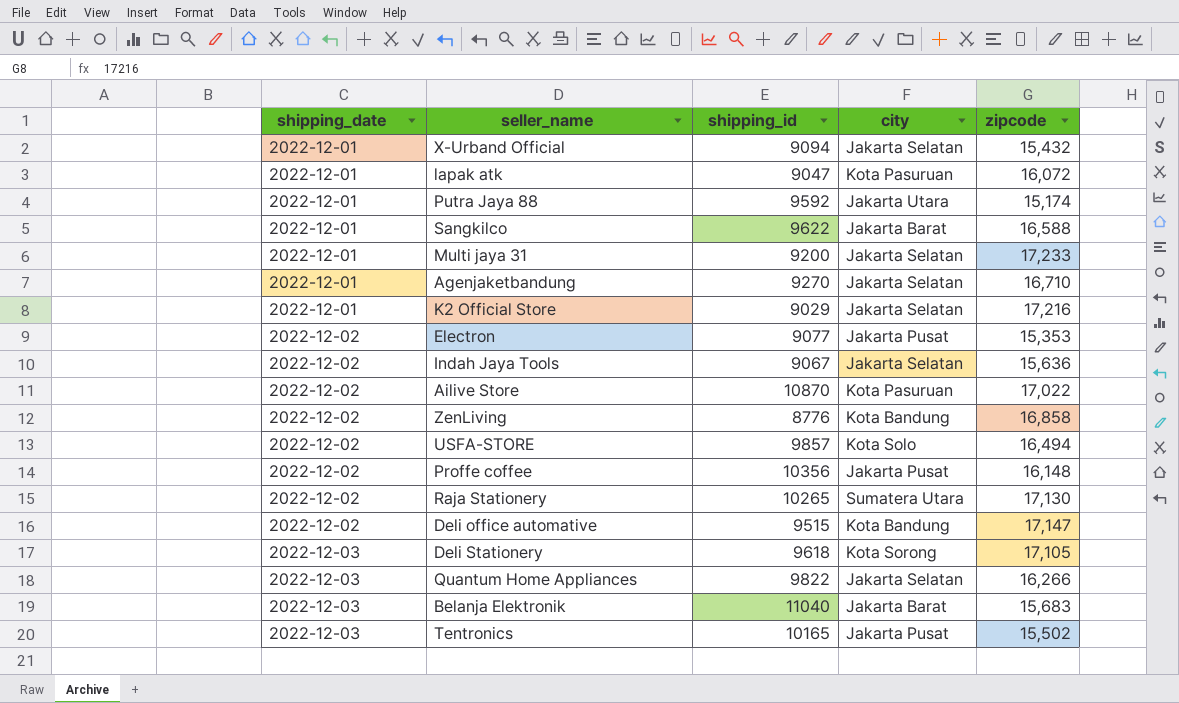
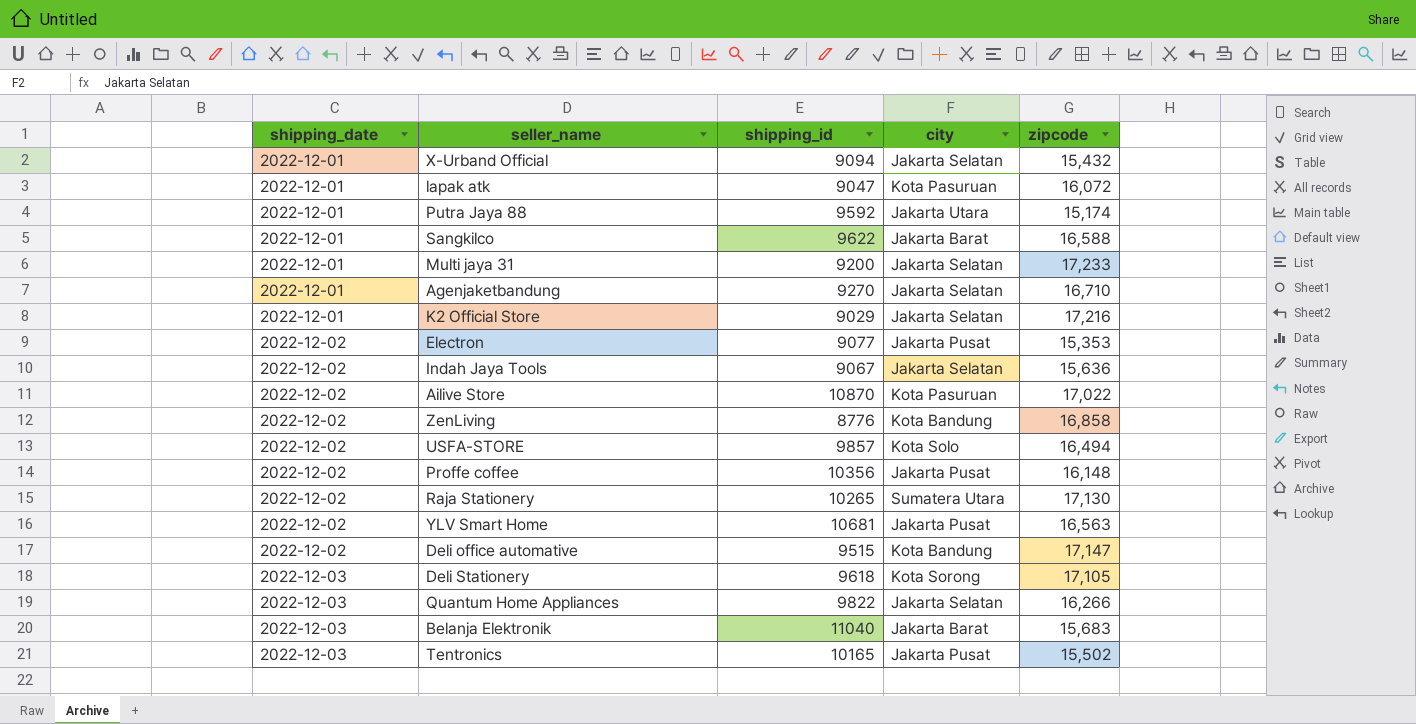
row YLV Smart Home: none -> 2022-12-02 | 10681 | Jakarta Pusat | 16,563

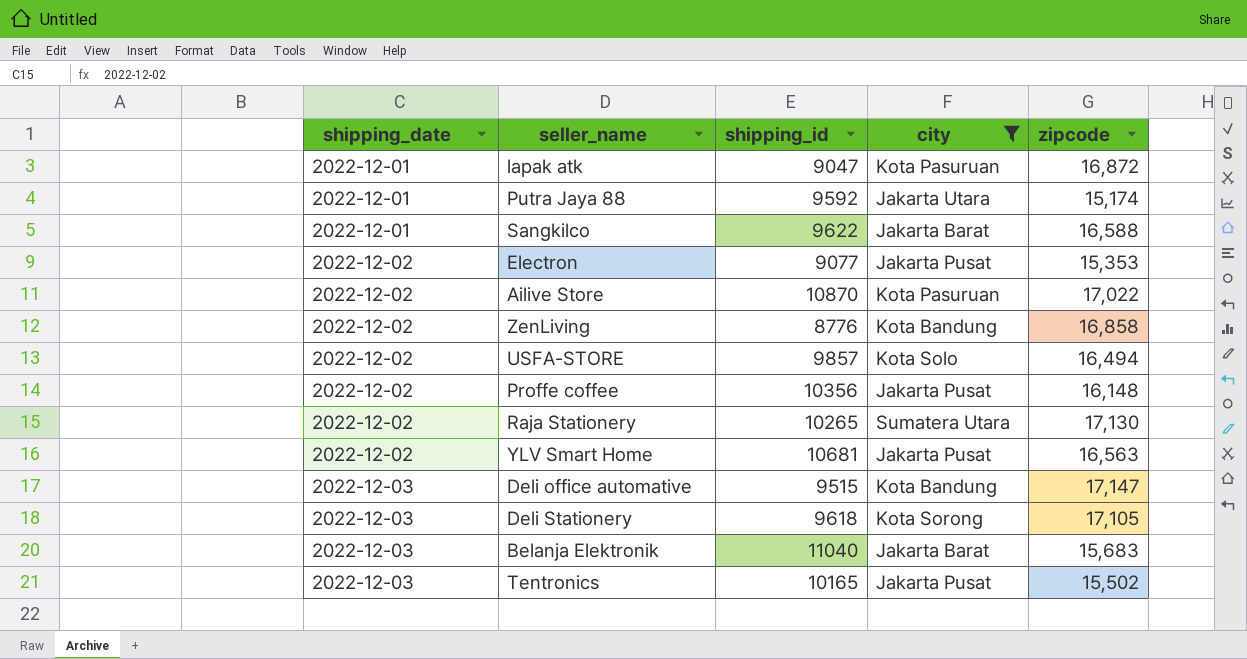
filter: none -> city != Jakarta Selatan
lapak atk | zipcode: 16,072 -> 16,872
Deli office automative | shipping_date: 2022-12-02 -> 2022-12-03

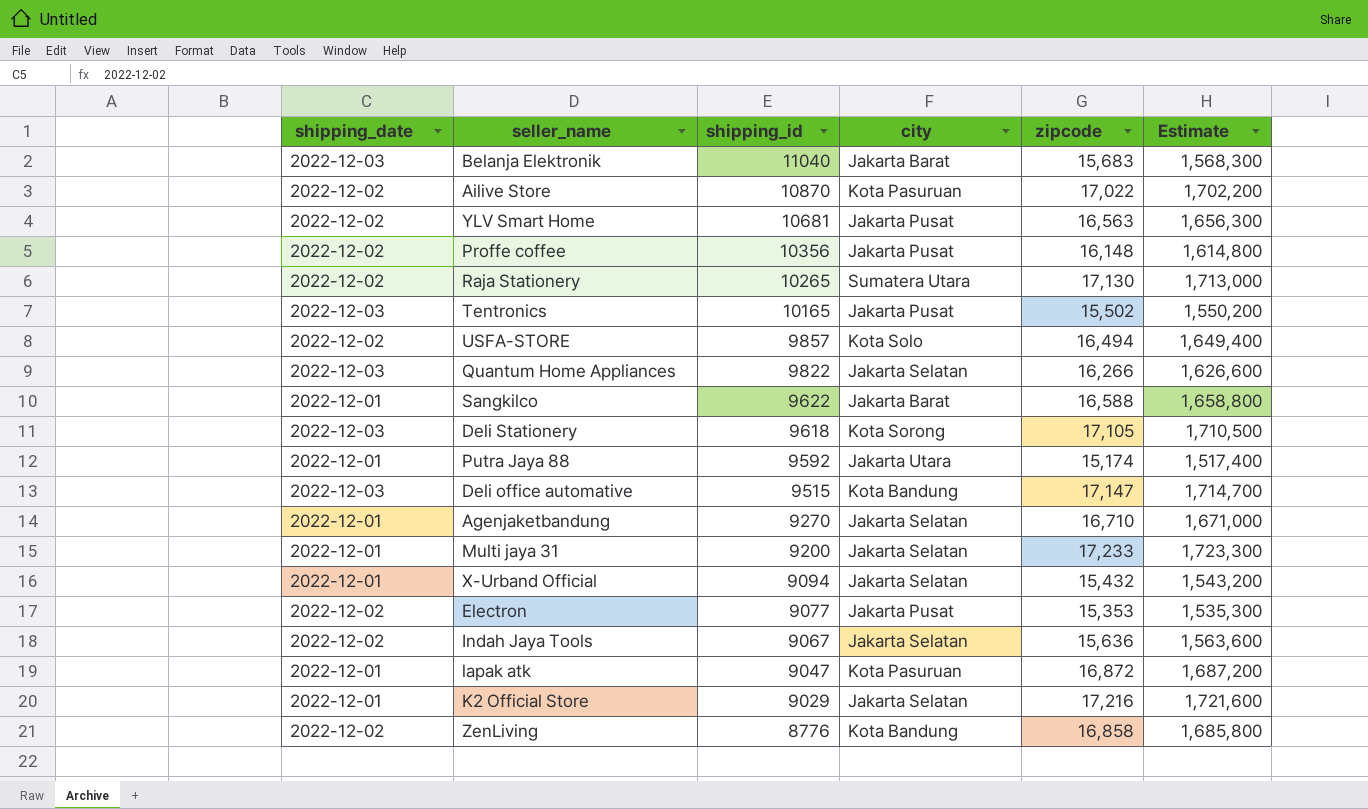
filter: city != Jakarta Selatan -> none
row order: shipping_date ascending -> shipping_id descending
column Estimate | formula: none -> [zipcode] * 100

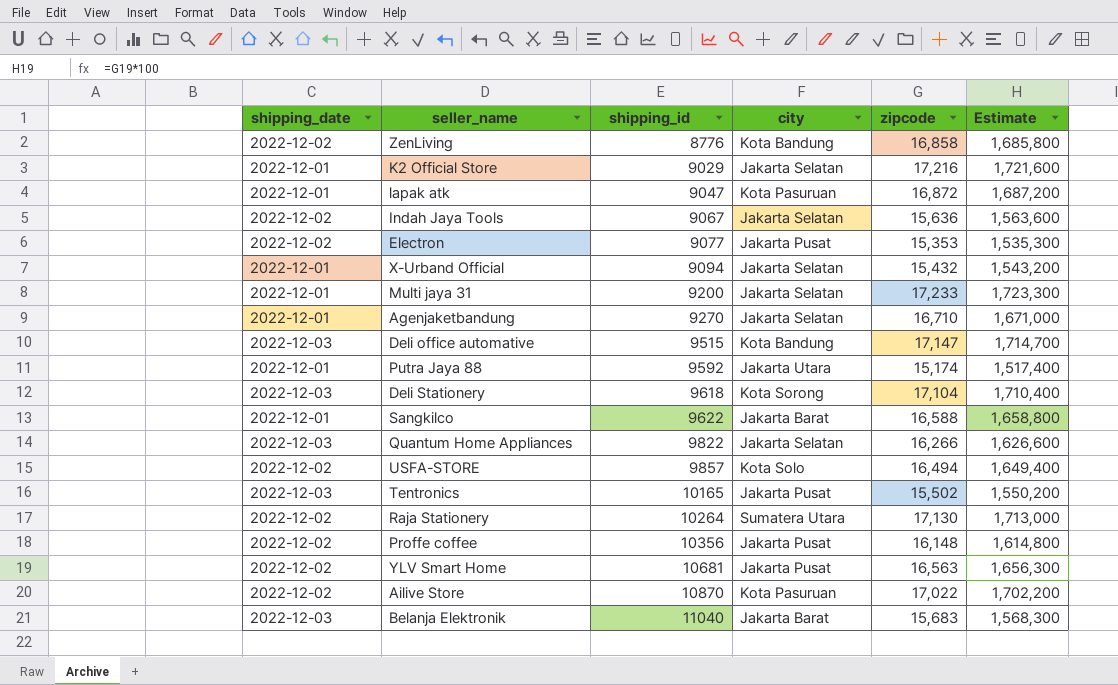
row order: shipping_id descending -> shipping_id ascending
Deli Stationery | zipcode: 17,105 -> 17,104
Deli Stationery | Estimate: 1,710,500 -> 1,710,400
Raja Stationery | shipping_id: 10265 -> 10264

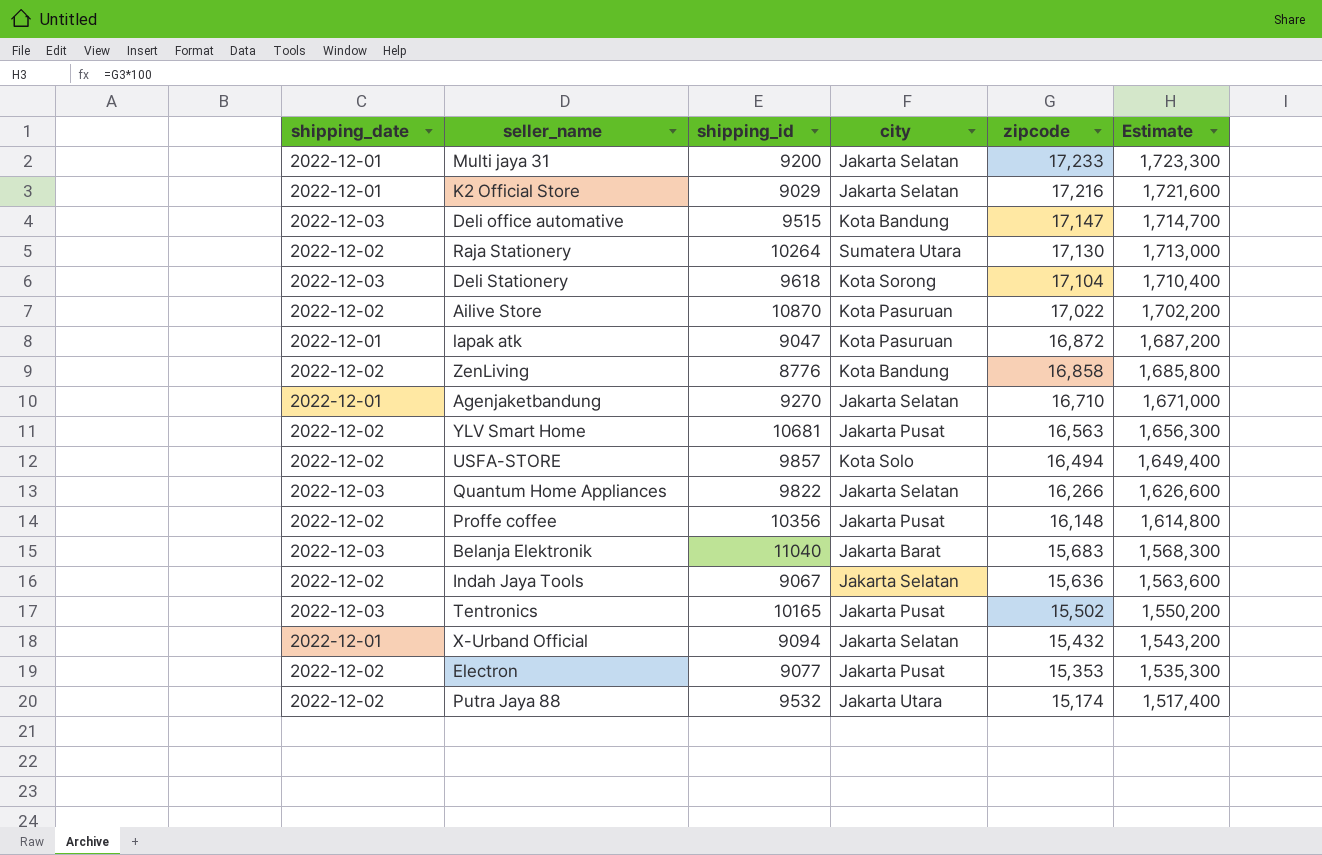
row order: shipping_id ascending -> zipcode descending
row Sangkilco: 2022-12-01 | 9622 | Jakarta Barat | 16,588 | 1,658,800 -> none
Putra Jaya 88 | shipping_date: 2022-12-01 -> 2022-12-02
Putra Jaya 88 | shipping_id: 9592 -> 9532

